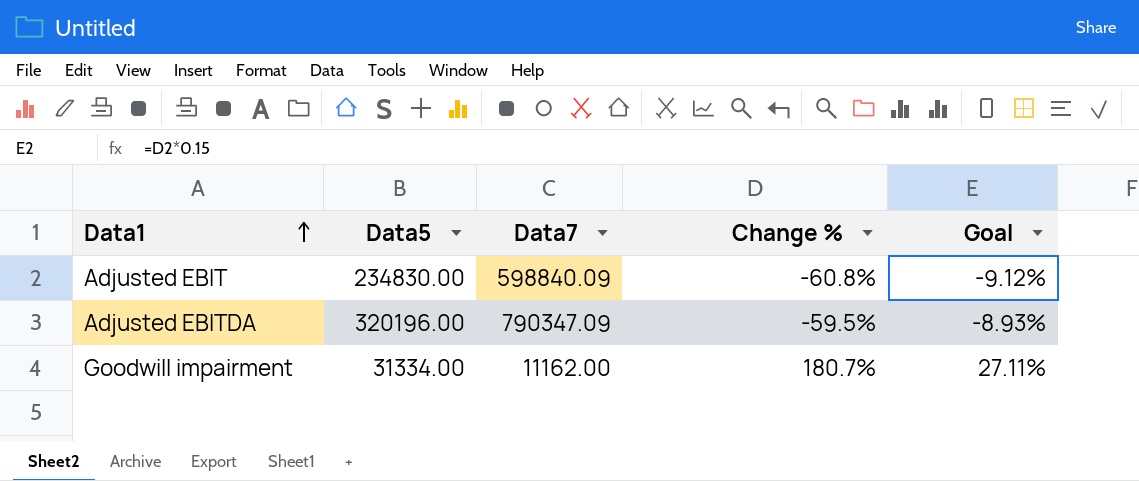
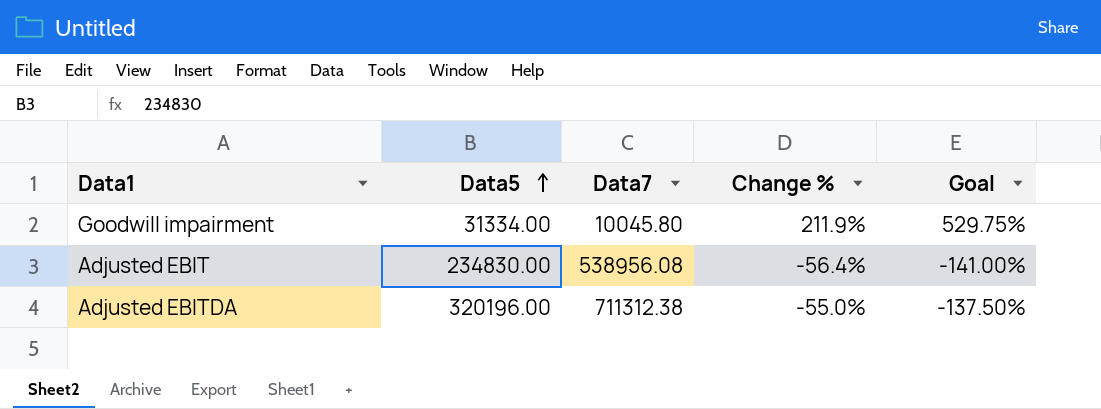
row order: Data1 ascending -> Data5 ascending
column Goal | formula: [Change %] * 0.15 -> [Change %] * 2.5
Goodwill impairment | Data7: 11162.00 -> 10045.80
Goodwill impairment | Change %: 180.7% -> 211.9%
Adjusted EBIT | Data7: 598840.09 -> 538956.08
Adjusted EBIT | Change %: -60.8% -> -56.4%
Adjusted EBITDA | Data7: 790347.09 -> 711312.38
Adjusted EBITDA | Change %: -59.5% -> -55.0%

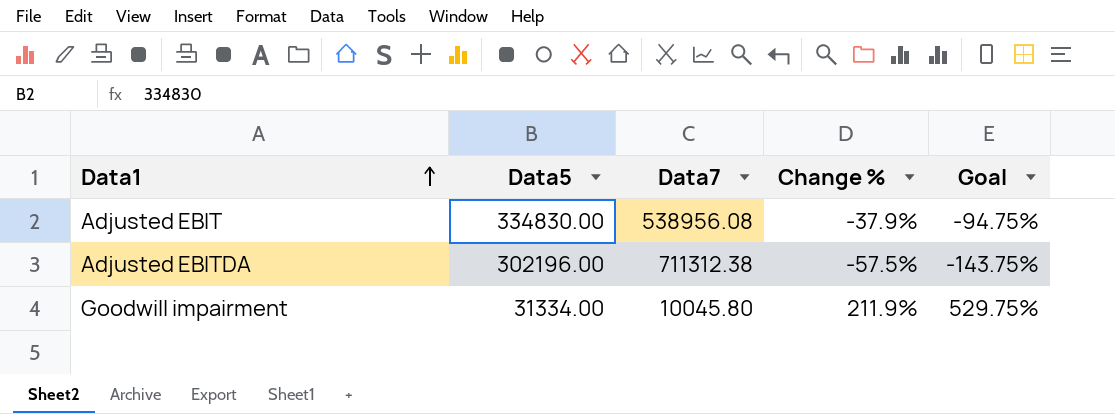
row order: Data5 ascending -> Data1 ascending
Adjusted EBIT | Data5: 234830.00 -> 334830.00
Adjusted EBIT | Change %: -56.4% -> -37.9%
Adjusted EBIT | Goal: -141.00% -> -94.75%
Adjusted EBITDA | Data5: 320196.00 -> 302196.00
Adjusted EBITDA | Change %: -55.0% -> -57.5%
Adjusted EBITDA | Goal: -137.50% -> -143.75%

